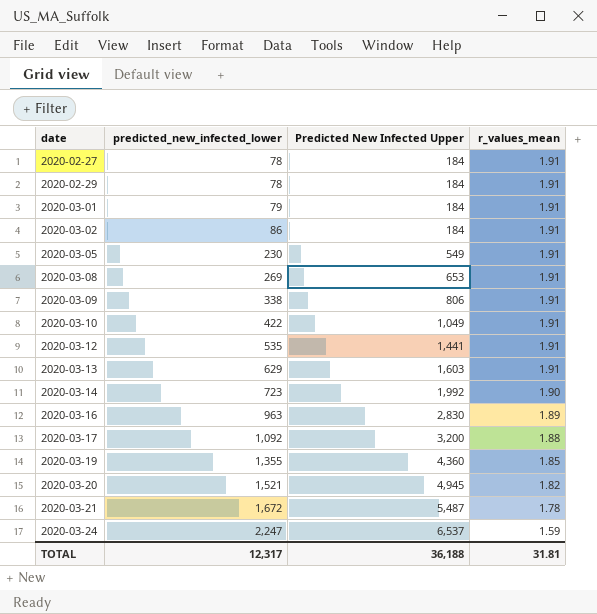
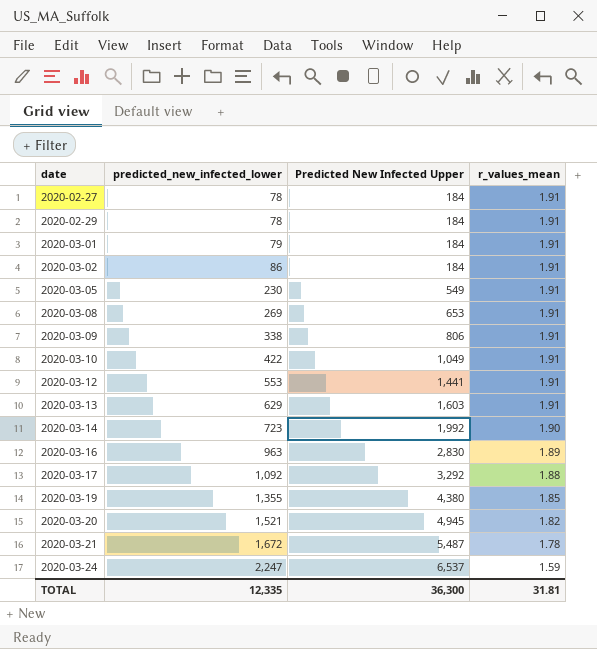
2020-03-12 | predicted_new_infected_lower: 535 -> 553
2020-03-17 | Predicted New Infected Upper: 3,200 -> 3,292
2020-03-19 | Predicted New Infected Upper: 4,360 -> 4,380
TOTAL | predicted_new_infected_lower: 12,317 -> 12,335
TOTAL | Predicted New Infected Upper: 36,188 -> 36,300

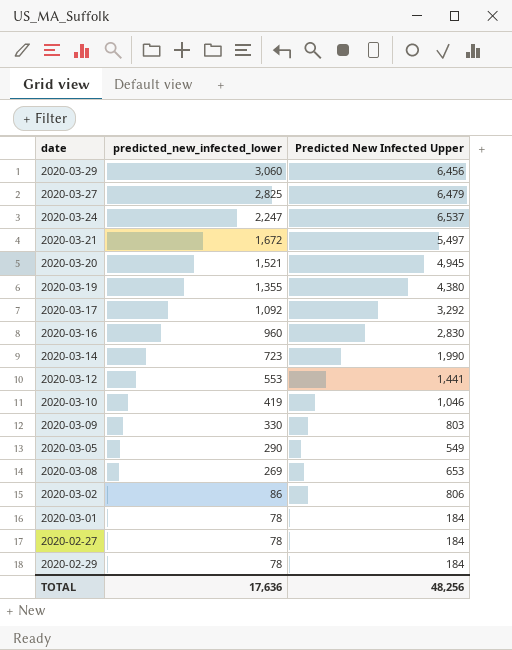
row order: date ascending -> predicted_new_infected_lower descending
column r_values_mean | position: 4 -> none
row 2020-03-13: 629 | 1,603 | 1.91 -> none
row 2020-03-29: none -> 3,060 | 6,456
row 2020-03-27: none -> 2,825 | 6,479
2020-03-21 | Predicted New Infected Upper: 5,487 -> 5,497
2020-03-16 | predicted_new_infected_lower: 963 -> 960
2020-03-14 | Predicted New Infected Upper: 1,992 -> 1,990
2020-03-10 | predicted_new_infected_lower: 422 -> 419
2020-03-10 | Predicted New Infected Upper: 1,049 -> 1,046
2020-03-09 | predicted_new_infected_lower: 338 -> 330
2020-03-09 | Predicted New Infected Upper: 806 -> 803
2020-03-05 | predicted_new_infected_lower: 230 -> 290
2020-03-02 | Predicted New Infected Upper: 184 -> 806
2020-03-01 | predicted_new_infected_lower: 79 -> 78
TOTAL | predicted_new_infected_lower: 12,335 -> 17,636
TOTAL | Predicted New Infected Upper: 36,300 -> 48,256

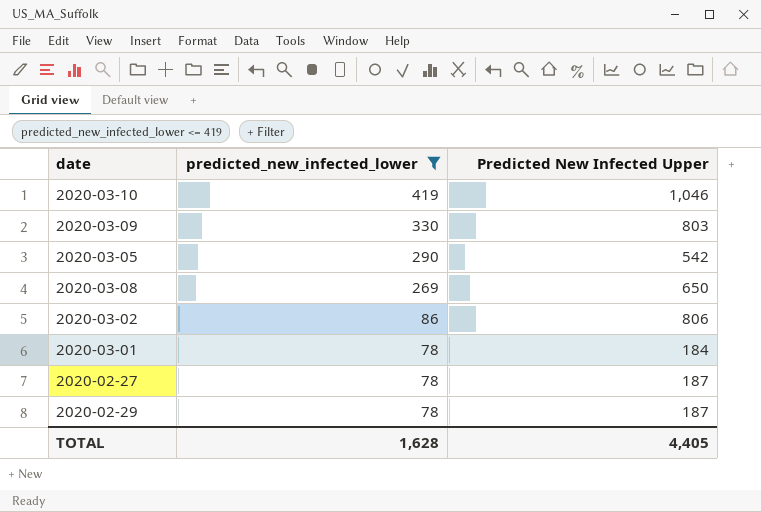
filter: none -> predicted_new_infected_lower <= 419
2020-03-05 | Predicted New Infected Upper: 549 -> 542
2020-03-08 | Predicted New Infected Upper: 653 -> 650
2020-02-27 | Predicted New Infected Upper: 184 -> 187
2020-02-29 | Predicted New Infected Upper: 184 -> 187
TOTAL | predicted_new_infected_lower: 17,636 -> 1,628
TOTAL | Predicted New Infected Upper: 48,256 -> 4,405

